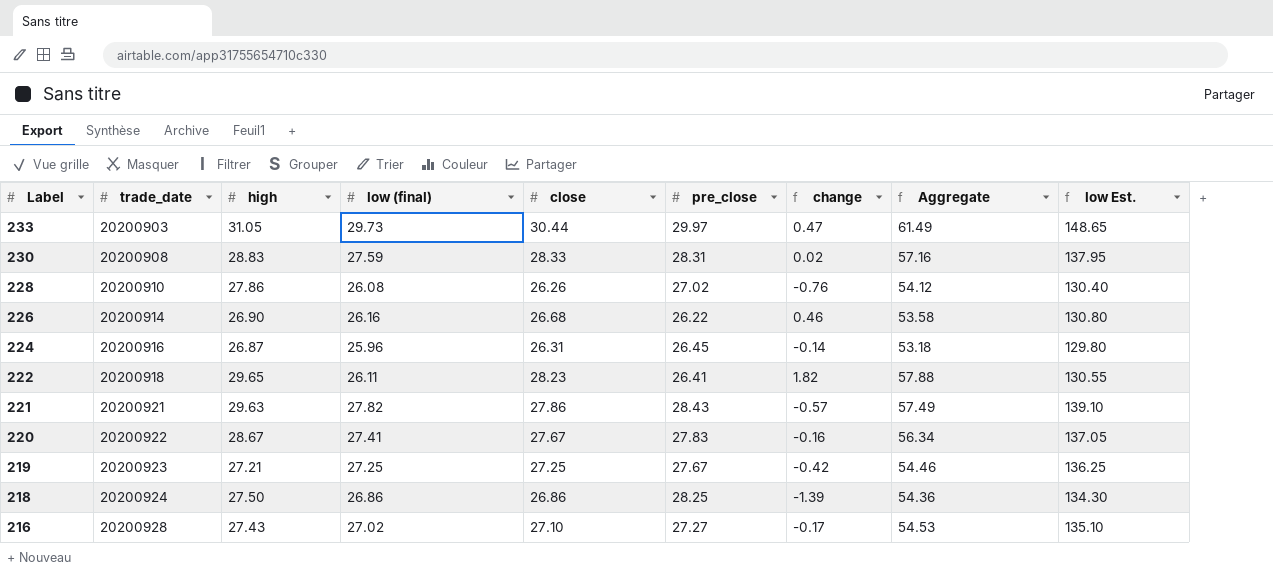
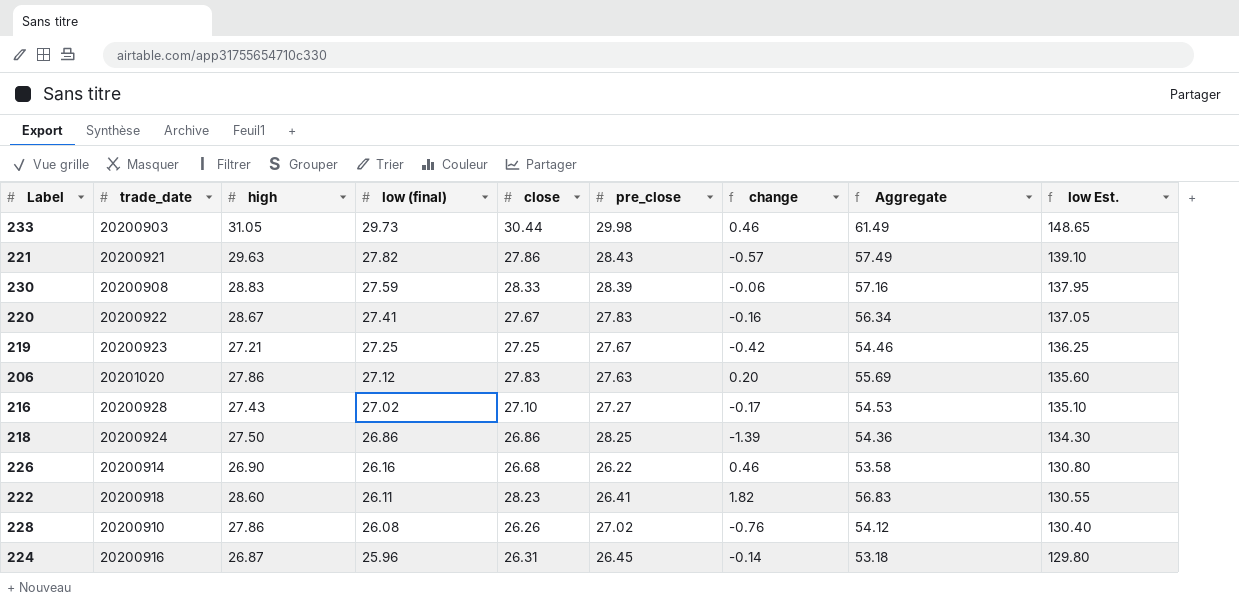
row order: Label descending -> low (final) descending
233 | pre_close: 29.97 -> 29.98
233 | change: 0.47 -> 0.46
230 | pre_close: 28.31 -> 28.39
230 | change: 0.02 -> -0.06
row 206: none -> 20201020 | 27.86 | 27.12 | 27.83 | 27.63 | 0.20 | 55.69 | 135.60
222 | high: 29.65 -> 28.60
222 | Aggregate: 57.88 -> 56.83

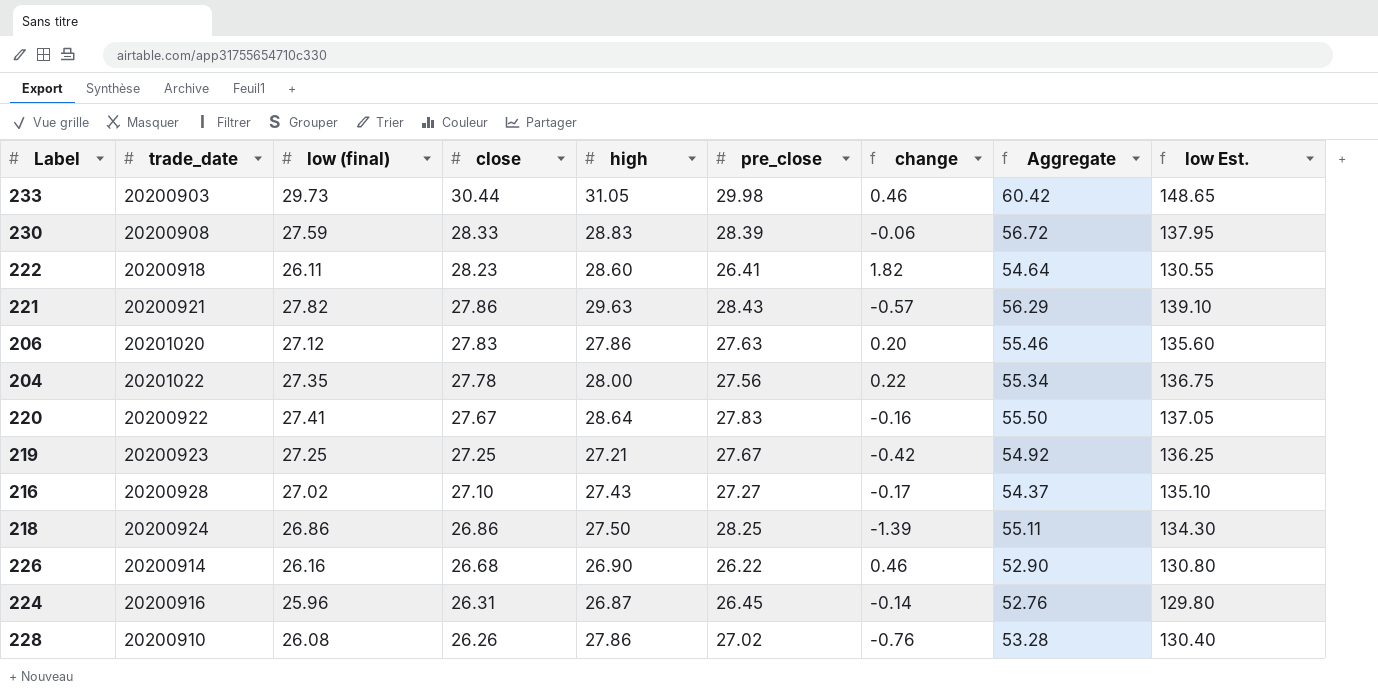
row order: low (final) descending -> close descending
column high | position: 3 -> 5
column Aggregate | formula: [high] + [close] -> [close] + [pre_close]
row 204: none -> 20201022 | 27.35 | 27.78 | 28.00 | 27.56 | 0.22 | 55.34 | 136.75
220 | high: 28.67 -> 28.64

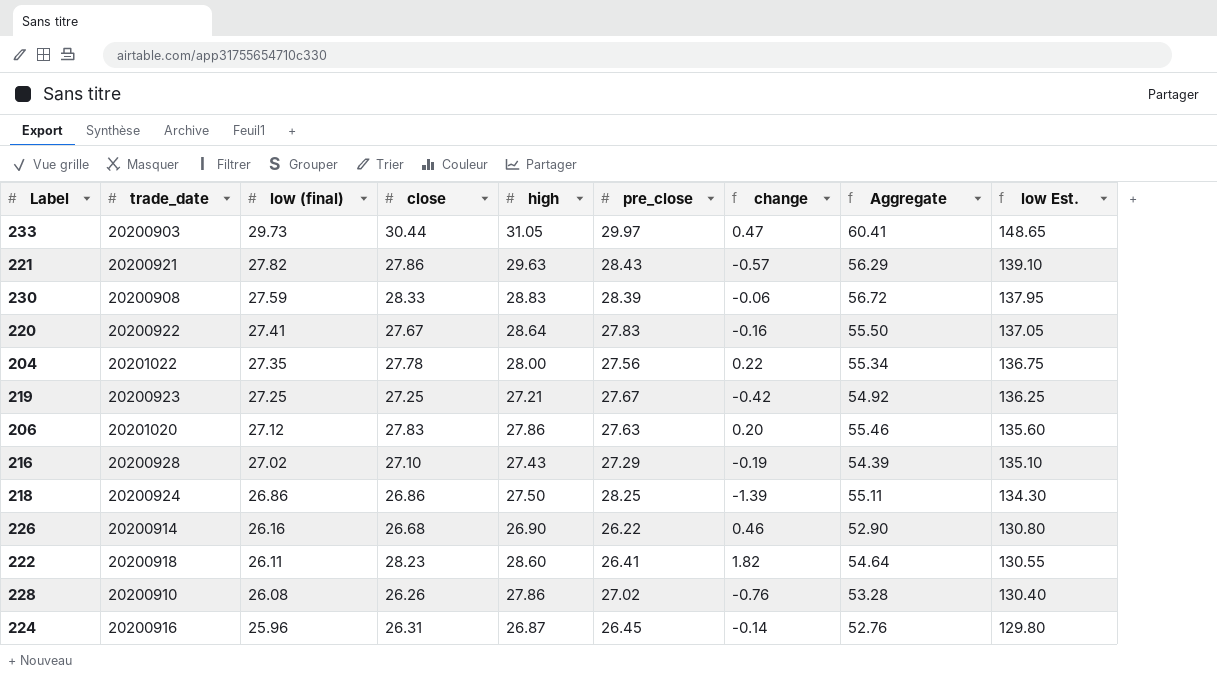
row order: close descending -> low (final) descending
233 | pre_close: 29.98 -> 29.97
233 | change: 0.46 -> 0.47
233 | Aggregate: 60.42 -> 60.41
216 | pre_close: 27.27 -> 27.29
216 | change: -0.17 -> -0.19
216 | Aggregate: 54.37 -> 54.39

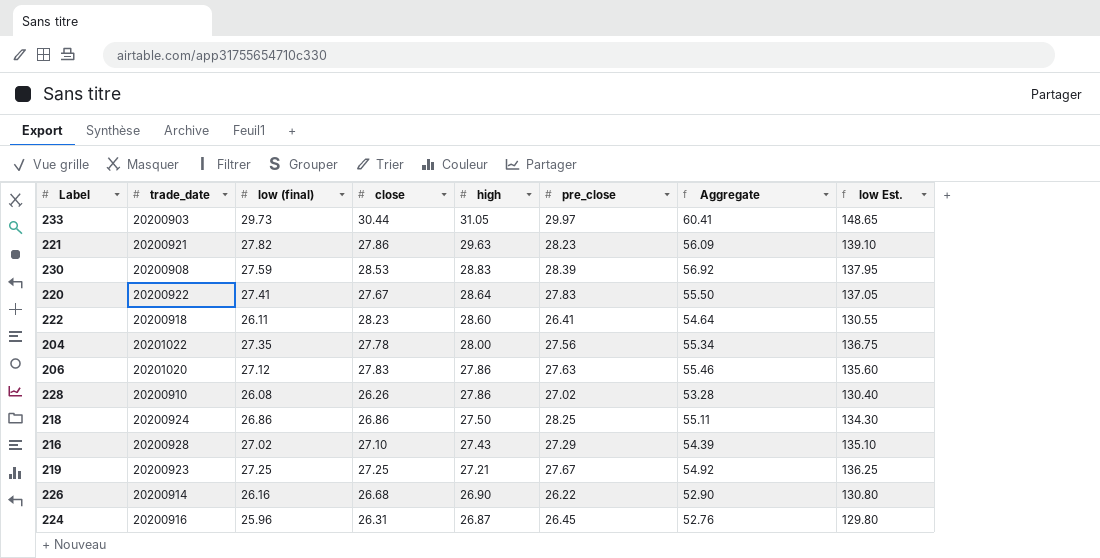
row order: low (final) descending -> high descending
column change | formula: [close] - [pre_close] -> none
221 | pre_close: 28.43 -> 28.23
221 | Aggregate: 56.29 -> 56.09
230 | close: 28.33 -> 28.53
230 | Aggregate: 56.72 -> 56.92

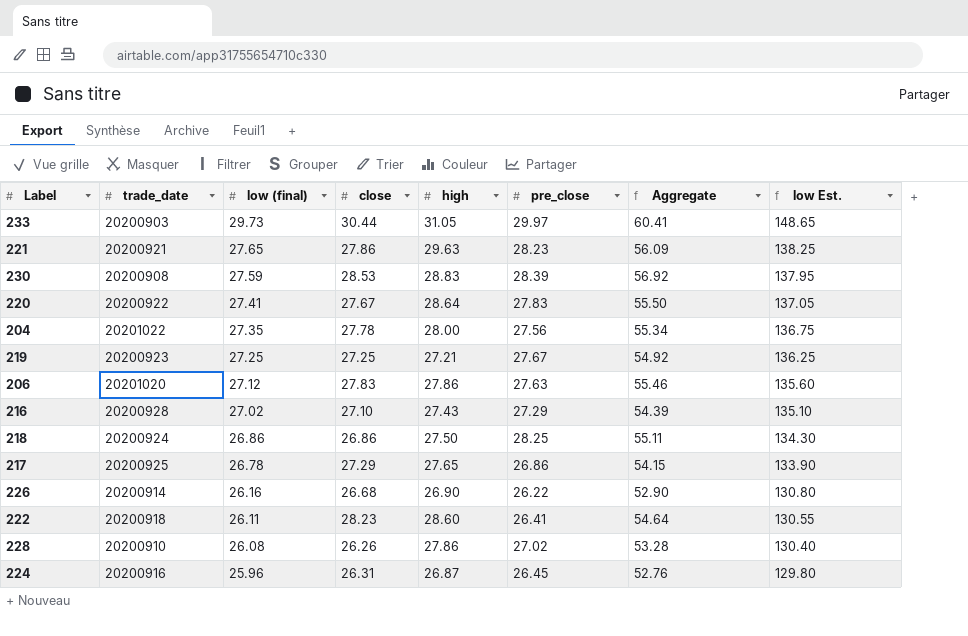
row order: high descending -> low (final) descending
221 | low (final): 27.82 -> 27.65
221 | low Est.: 139.10 -> 138.25
row 217: none -> 20200925 | 26.78 | 27.29 | 27.65 | 26.86 | 54.15 | 133.90

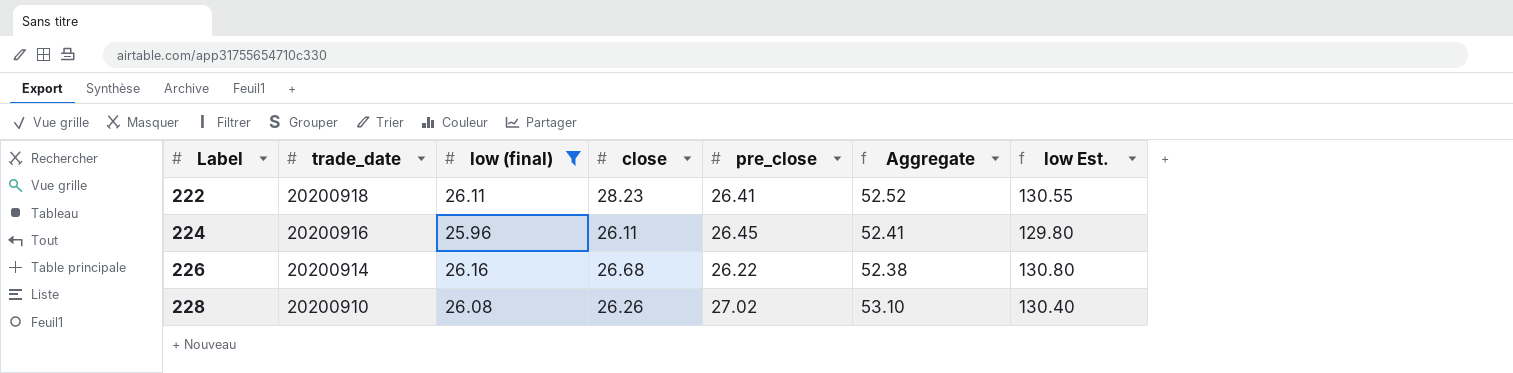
filter: none -> low (final) <= 26.16
row order: low (final) descending -> Label ascending
column high | position: 5 -> none
column Aggregate | formula: [close] + [pre_close] -> [low (final)] + [pre_close]
224 | close: 26.31 -> 26.11

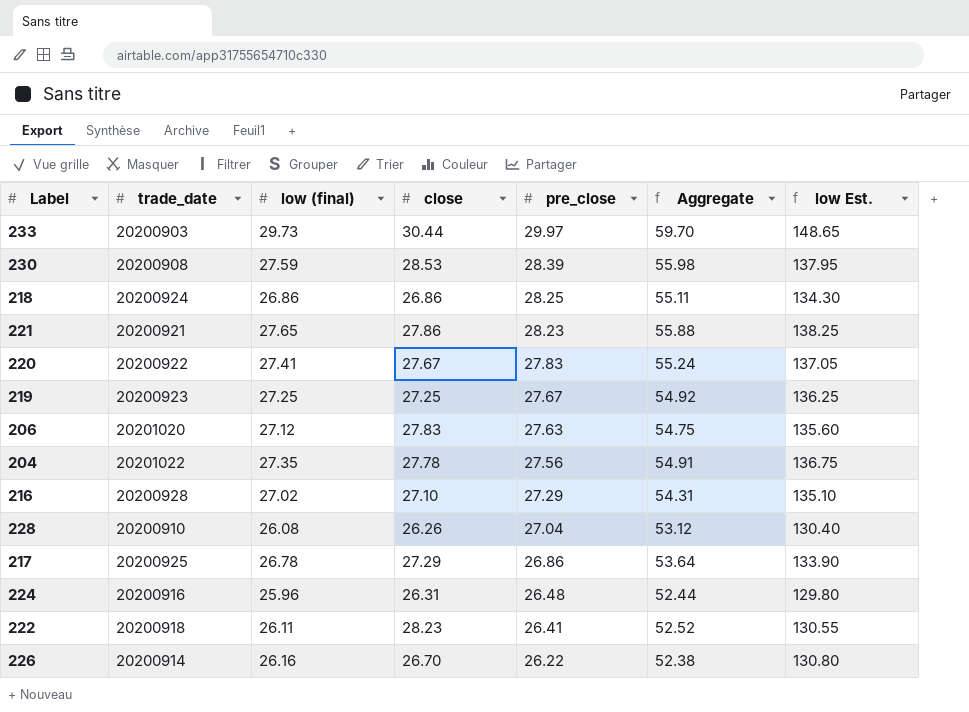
filter: low (final) <= 26.16 -> none
row order: Label ascending -> pre_close descending
228 | pre_close: 27.02 -> 27.04
228 | Aggregate: 53.10 -> 53.12
224 | close: 26.11 -> 26.31
224 | pre_close: 26.45 -> 26.48
224 | Aggregate: 52.41 -> 52.44
226 | close: 26.68 -> 26.70

